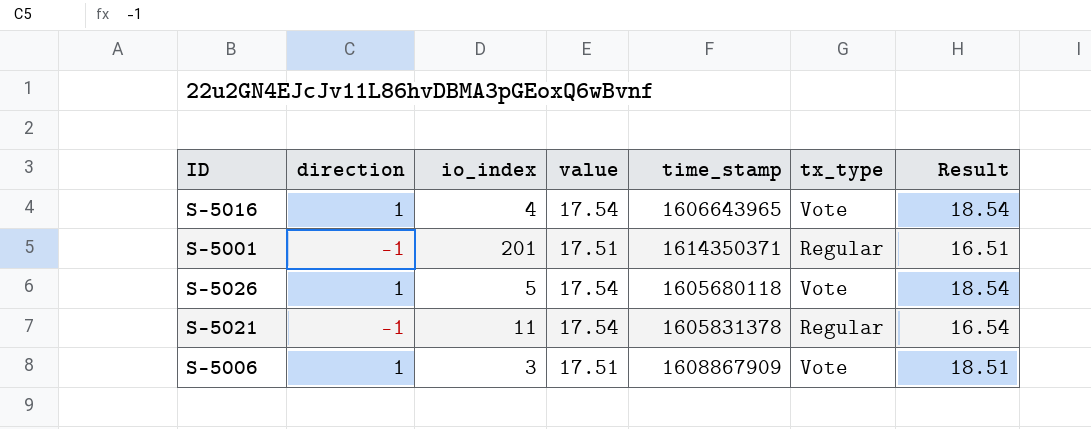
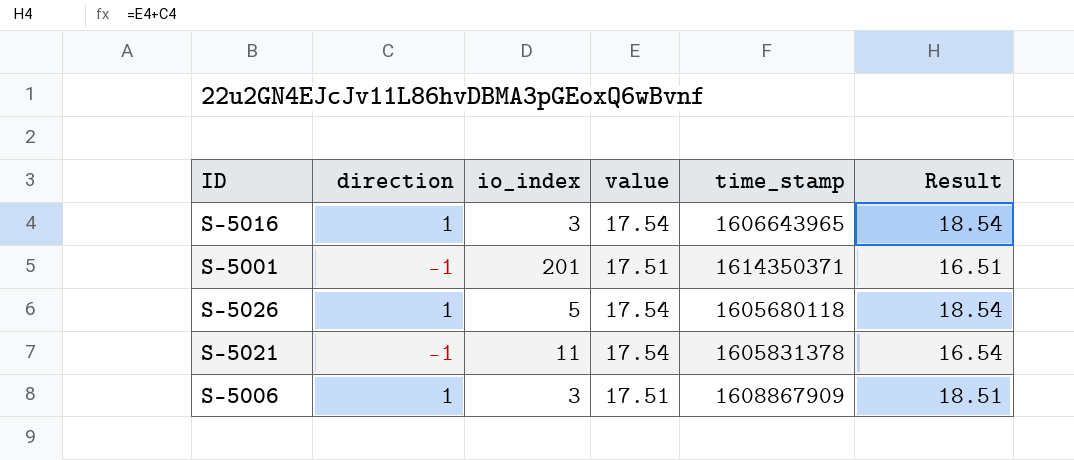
column tx_type | position: 6 -> none
S-5016 | io_index: 4 -> 3

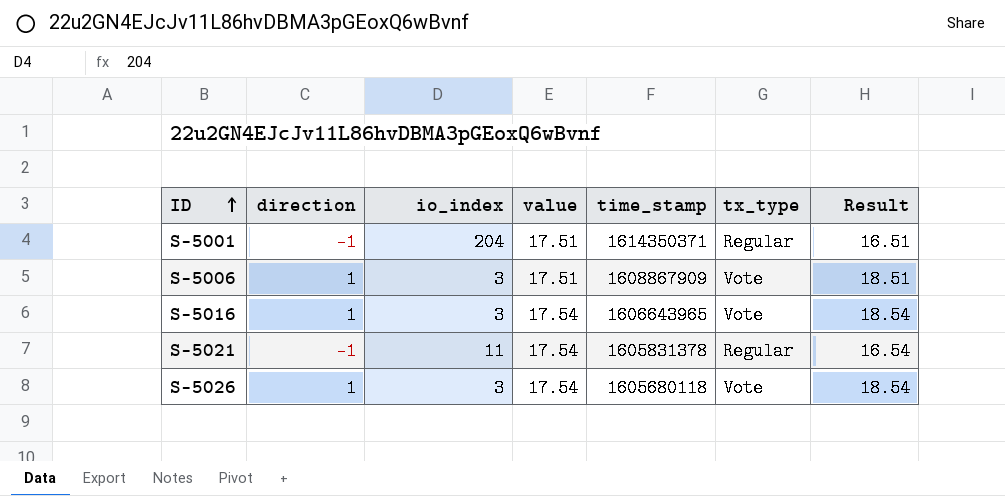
row order: none -> ID ascending
column tx_type | position: none -> 6
S-5001 | io_index: 201 -> 204
S-5026 | io_index: 5 -> 3

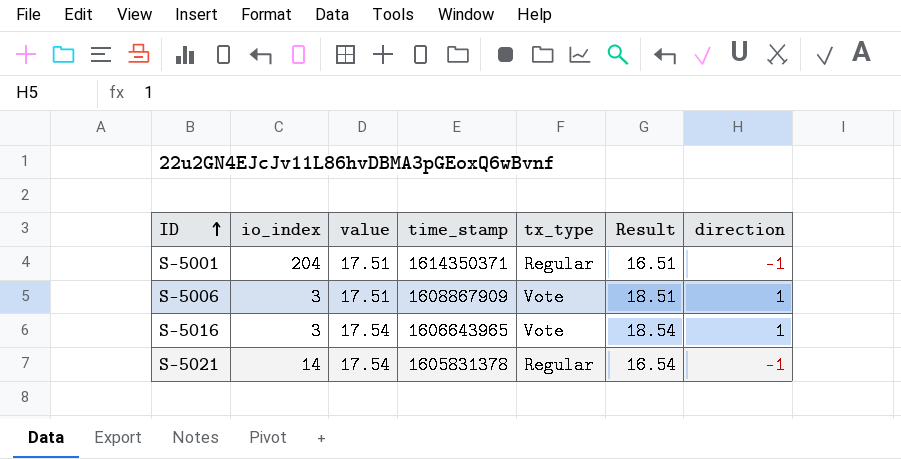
column direction | position: 2 -> 7
row S-5026: 1 | 3 | 17.54 | 1605680118 | Vote | 18.54 -> none
S-5021 | io_index: 11 -> 14

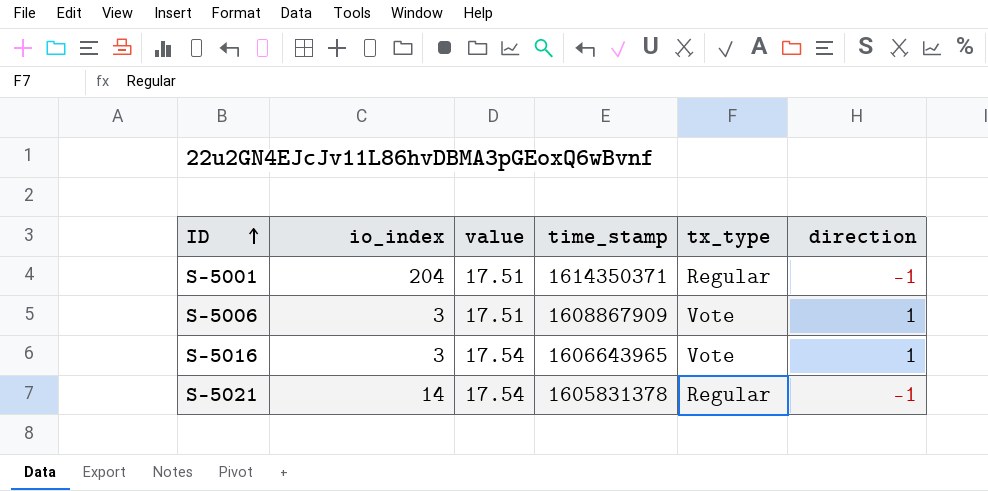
column Result | formula: [value] + [direction] -> none

